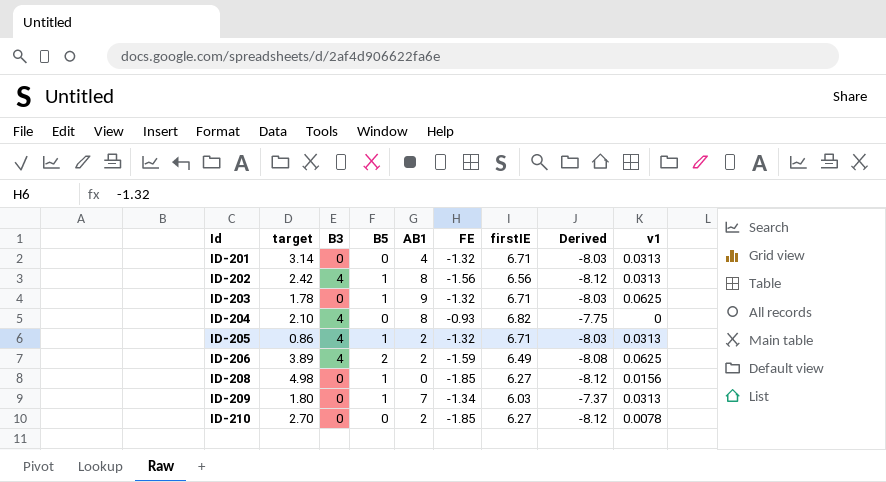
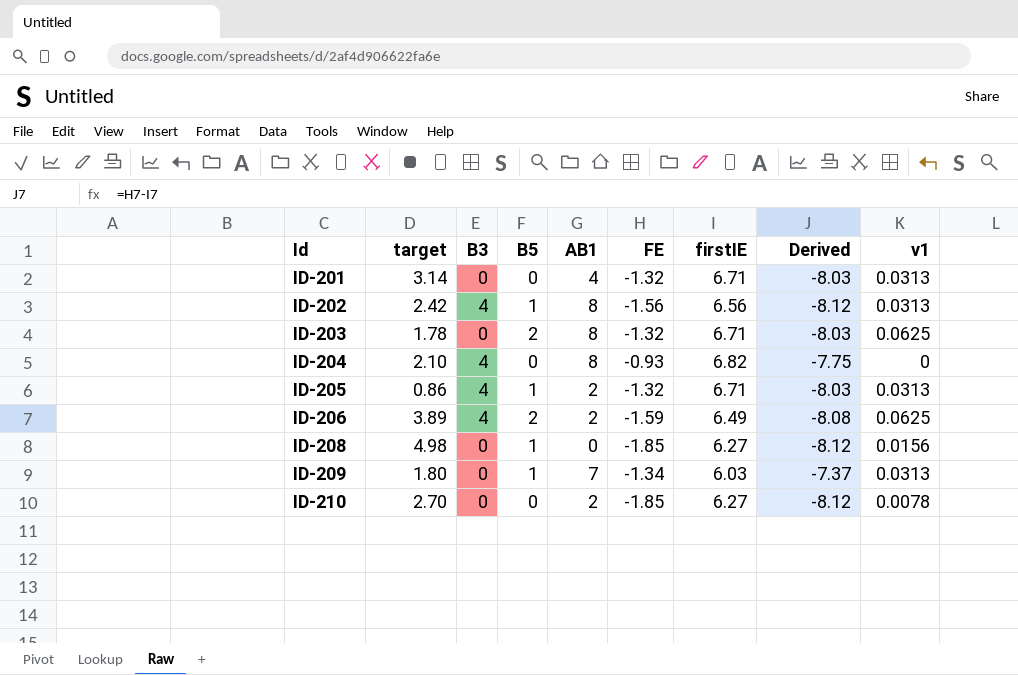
ID-203 | B5: 1 -> 2
ID-203 | AB1: 9 -> 8

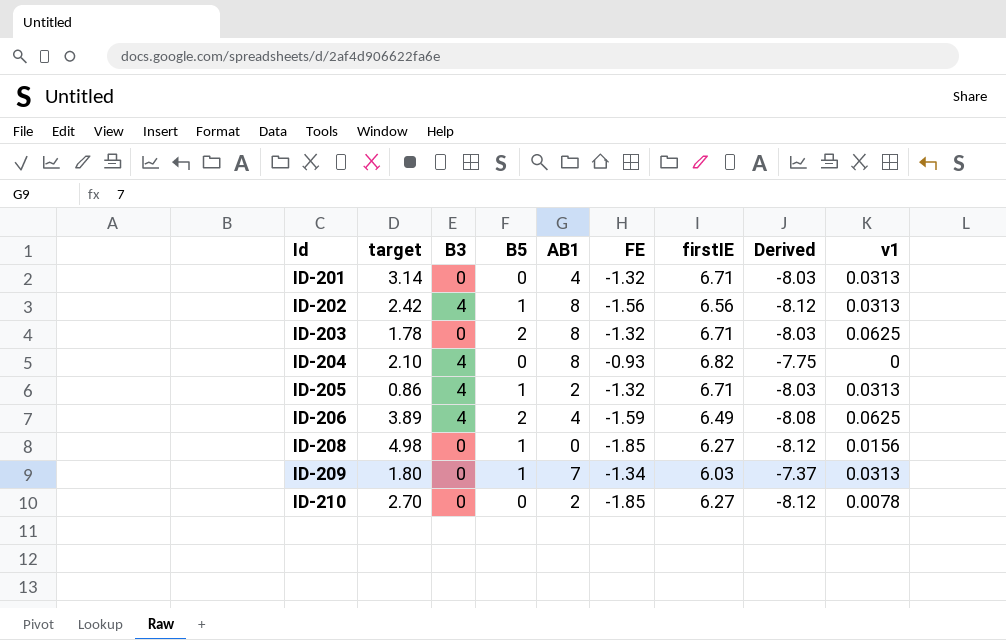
ID-206 | AB1: 2 -> 4

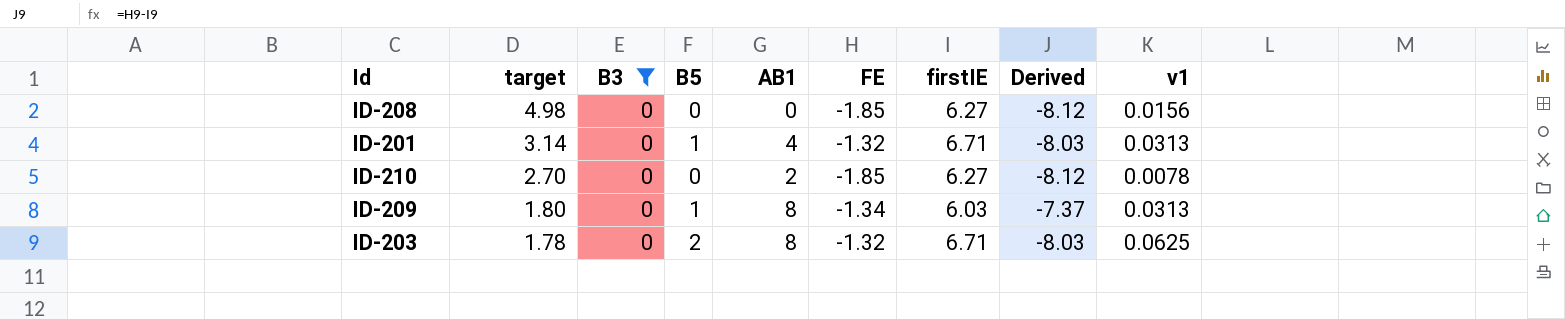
filter: none -> B3 = 0
row order: Id ascending -> target descending
ID-208 | B5: 1 -> 0
ID-201 | B5: 0 -> 1
ID-209 | AB1: 7 -> 8

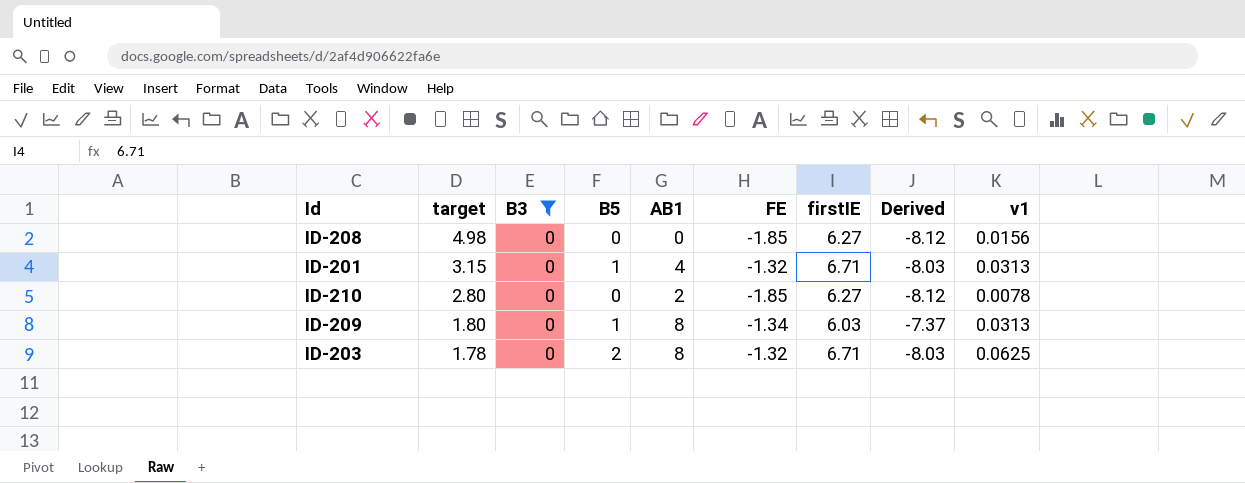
ID-201 | target: 3.14 -> 3.15
ID-210 | target: 2.70 -> 2.80

